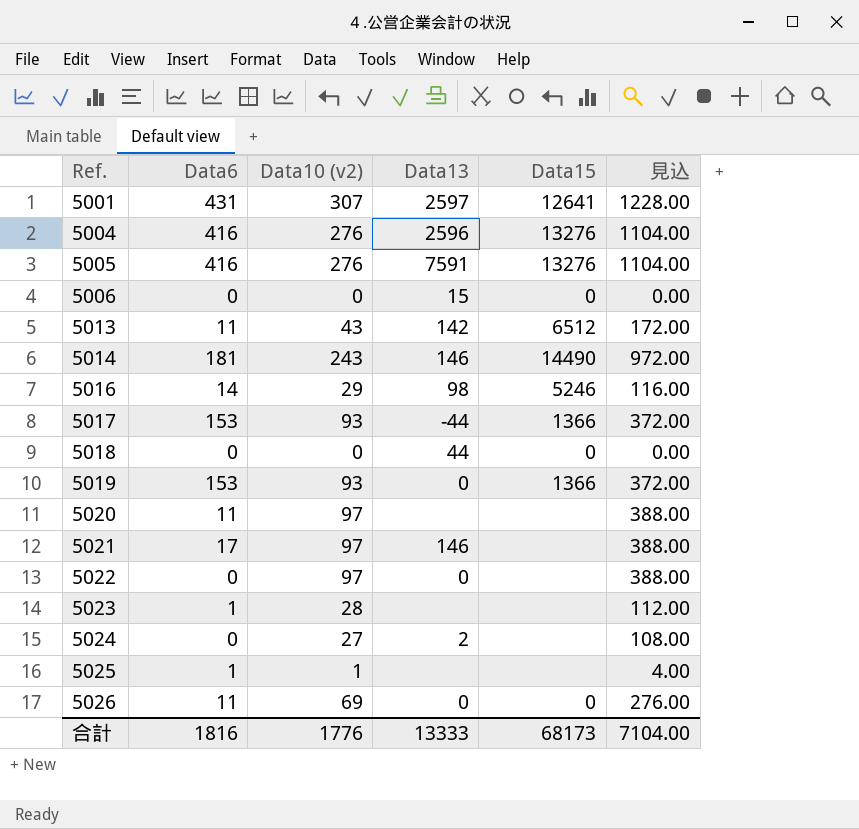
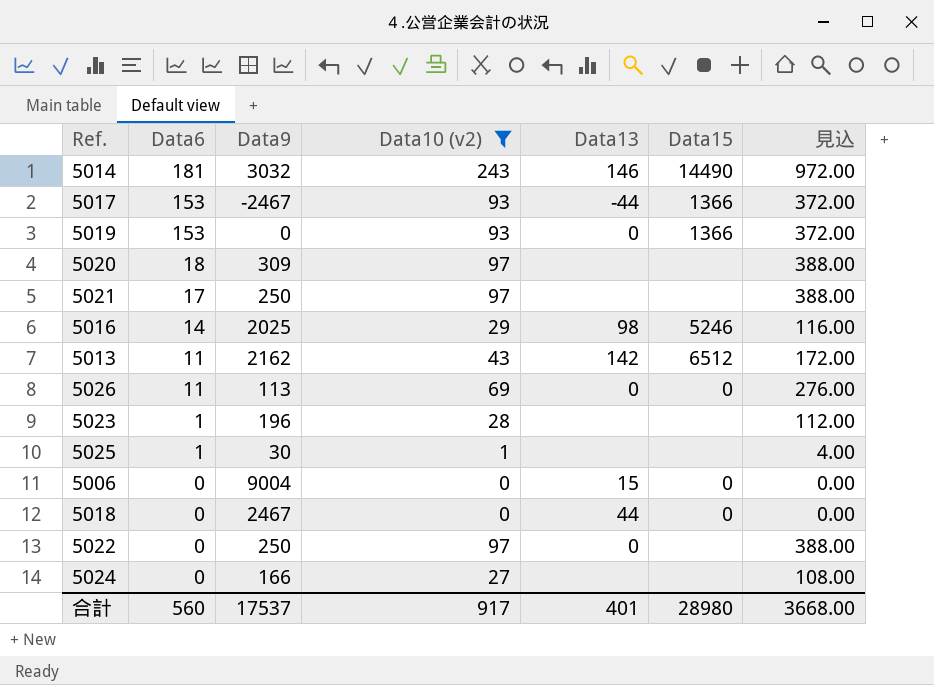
filter: none -> Data10 (v2) <= 243
row order: Ref. ascending -> Data6 descending
column Data9 | position: none -> 3
5020 | Data6: 11 -> 18
5021 | Data13: 146 -> none
5024 | Data13: 2 -> none
合計 | Data6: 1816 -> 560
合計 | Data10 (v2): 1776 -> 917
合計 | Data13: 13333 -> 401
合計 | Data15: 68173 -> 28980
合計 | 見込: 7104.00 -> 3668.00

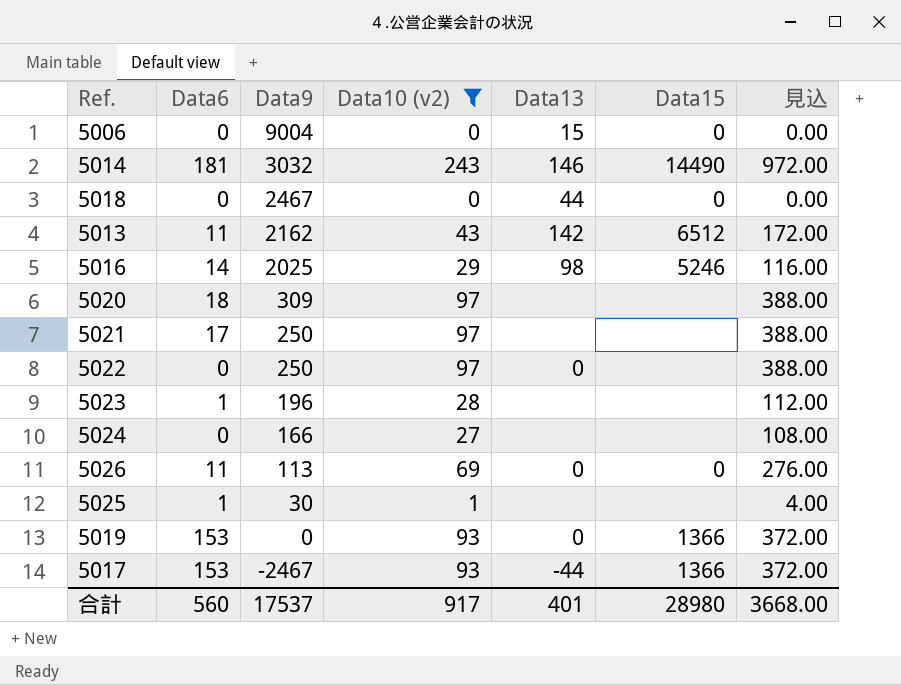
row order: Data6 descending -> Data9 descending

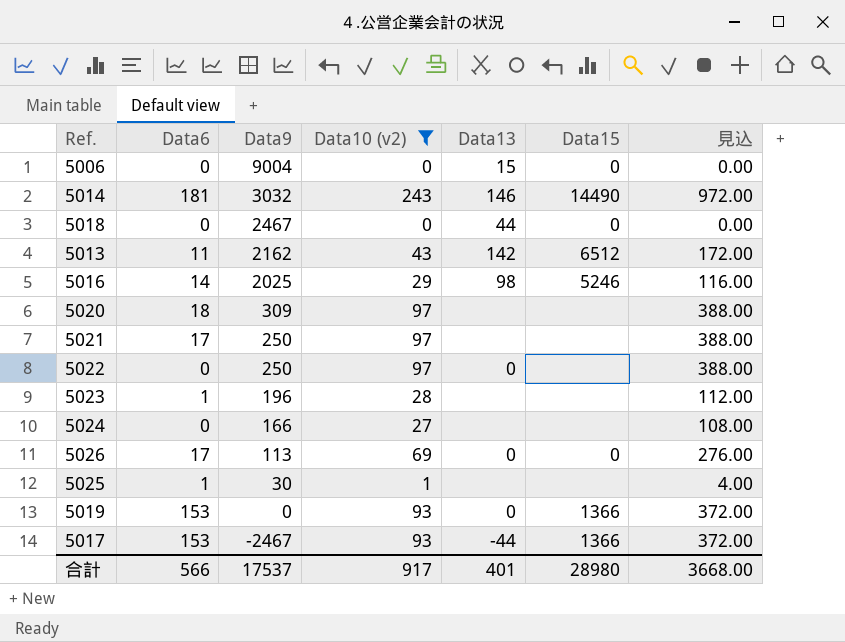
5026 | Data6: 11 -> 17
合計 | Data6: 560 -> 566

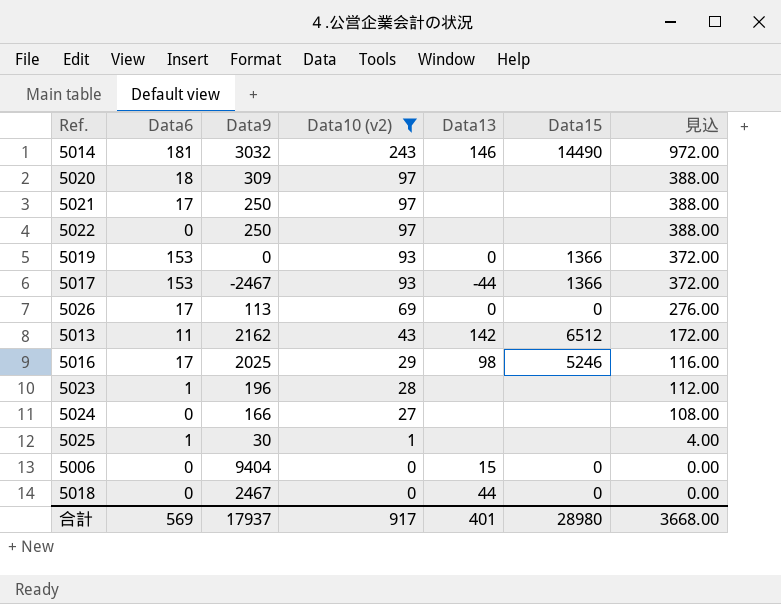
row order: Data9 descending -> Data10 (v2) descending
5022 | Data13: 0 -> none
5016 | Data6: 14 -> 17
5006 | Data9: 9004 -> 9404
合計 | Data6: 566 -> 569
合計 | Data9: 17537 -> 17937

